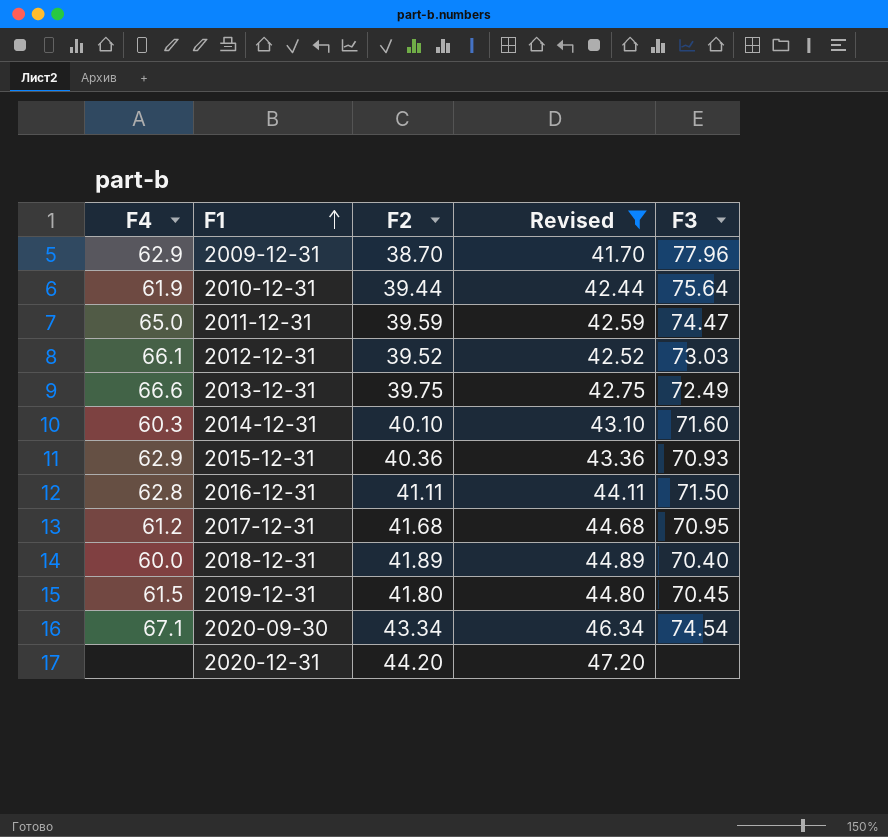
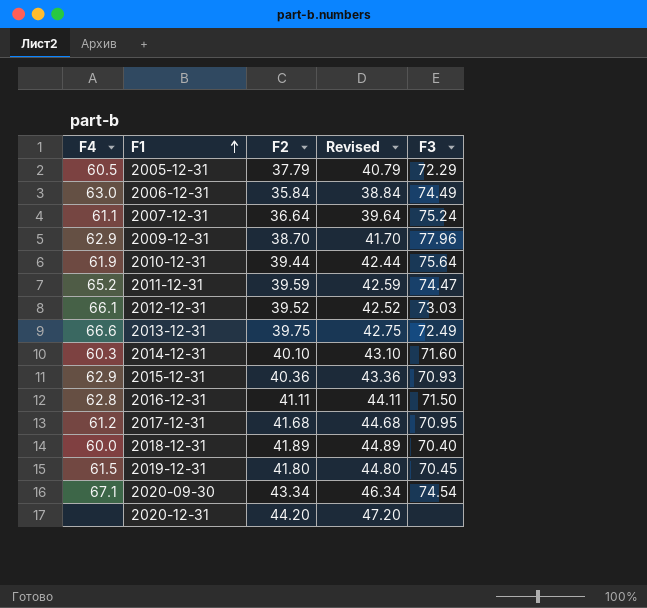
filter: Revised >= 41.70 -> none
2011-12-31 | F4: 65.0 -> 65.2

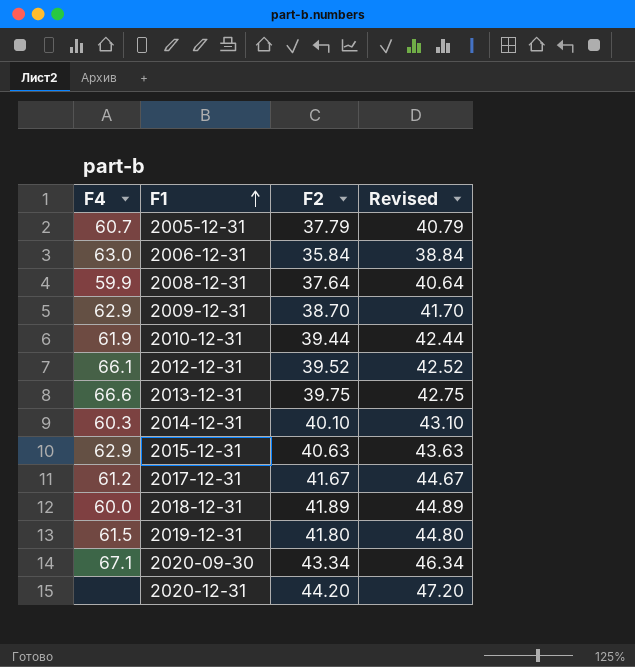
column F3 | position: 5 -> none
row 2007-12-31: 61.1 | 36.64 | 39.64 | 75.24 -> none
row 2011-12-31: 65.2 | 39.59 | 42.59 | 74.47 -> none
row 2016-12-31: 62.8 | 41.11 | 44.11 | 71.50 -> none
2005-12-31 | F4: 60.5 -> 60.7
row 2008-12-31: none -> 59.9 | 37.64 | 40.64
2015-12-31 | F2: 40.36 -> 40.63
2015-12-31 | Revised: 43.36 -> 43.63
2017-12-31 | F2: 41.68 -> 41.67
2017-12-31 | Revised: 44.68 -> 44.67

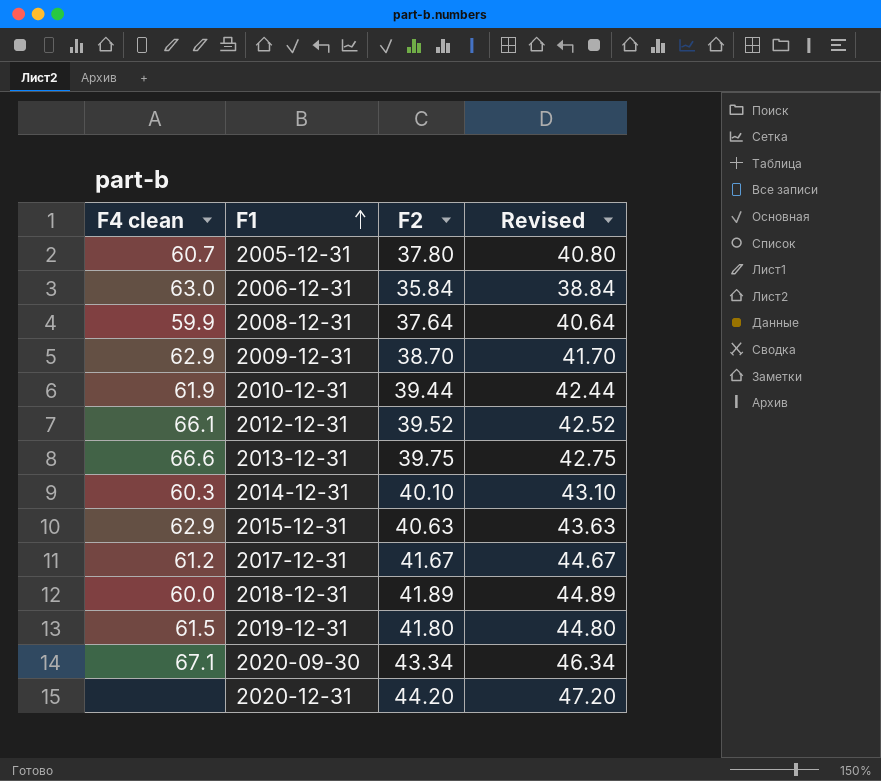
column name: F4 -> F4 clean
2005-12-31 | F2: 37.79 -> 37.80
2005-12-31 | Revised: 40.79 -> 40.80

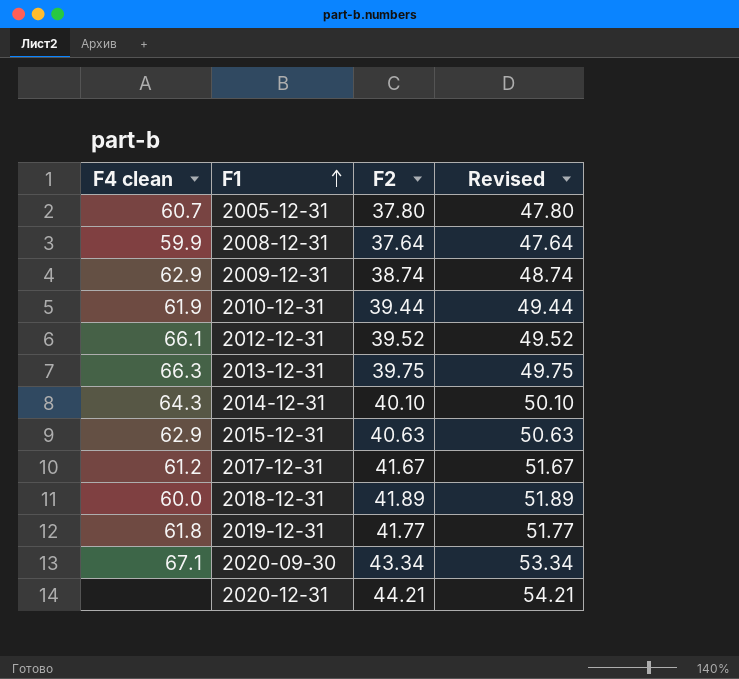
column Revised | formula: [F2] + 3 -> [F2] + 10
row 2006-12-31: 63.0 | 35.84 | 38.84 -> none
2009-12-31 | F2: 38.70 -> 38.74
2013-12-31 | F4 clean: 66.6 -> 66.3
2014-12-31 | F4 clean: 60.3 -> 64.3
2019-12-31 | F4 clean: 61.5 -> 61.8
2019-12-31 | F2: 41.80 -> 41.77
2020-12-31 | F2: 44.20 -> 44.21

